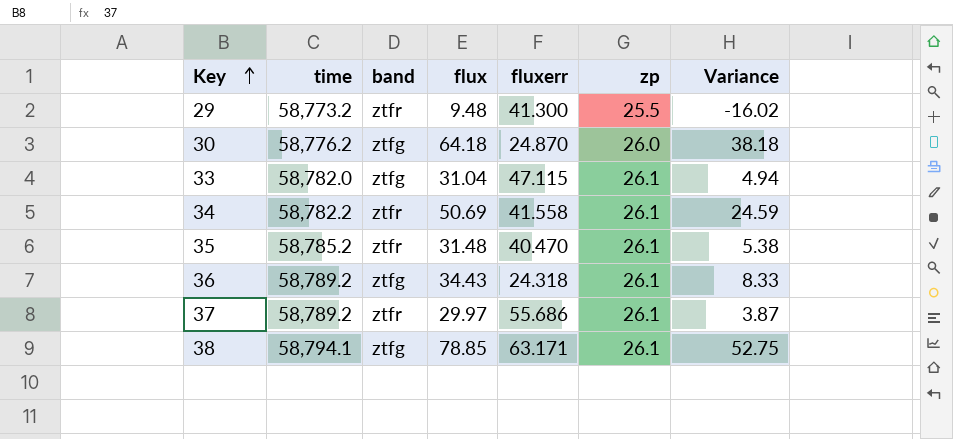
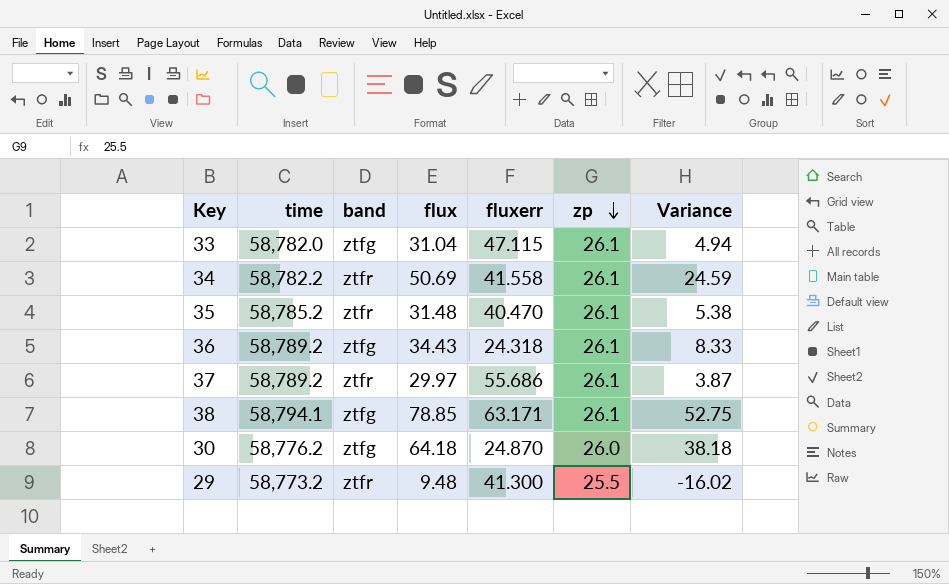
row order: Key ascending -> zp descending

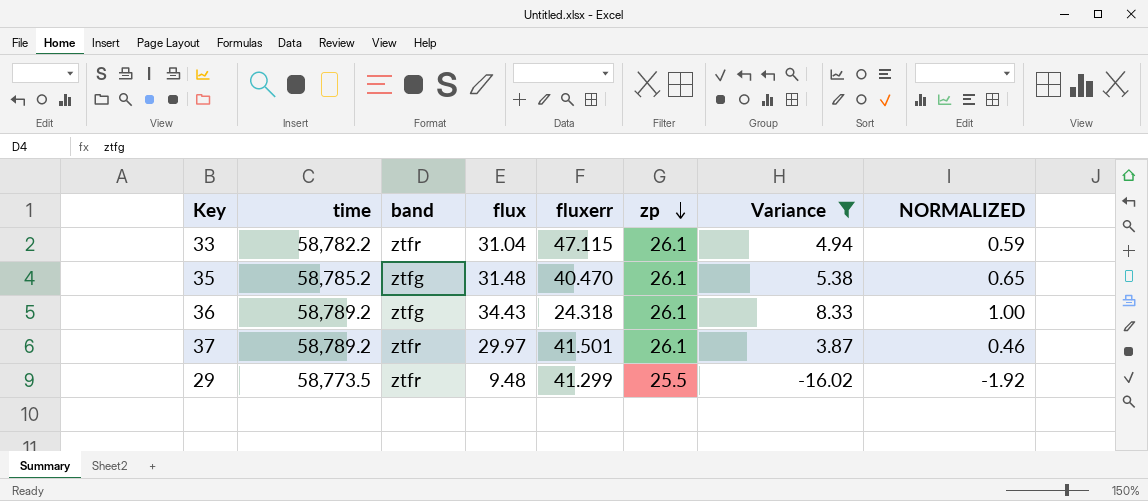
filter: none -> Variance <= 8.33
column NORMALIZED | formula: none -> [Variance] * 0.12
33 | time: 58,782.0 -> 58,782.2
33 | band: ztfg -> ztfr
35 | band: ztfr -> ztfg
37 | fluxerr: 55.686 -> 41.501
29 | time: 58,773.2 -> 58,773.5
29 | fluxerr: 41.300 -> 41.299

